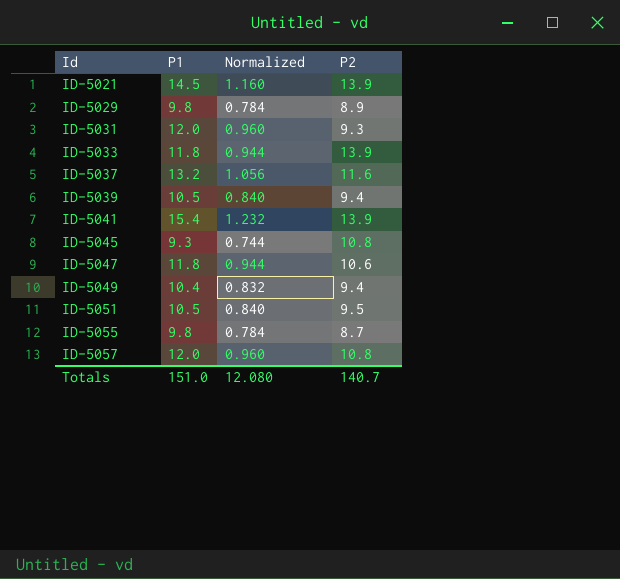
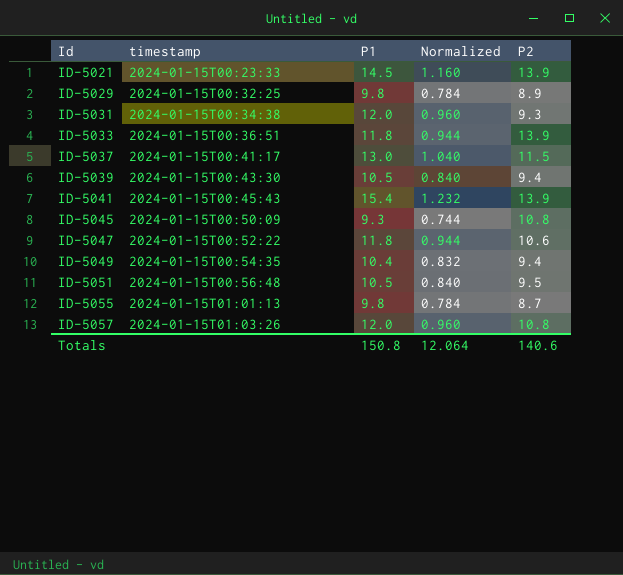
column timestamp | position: none -> 2
ID-5037 | P1: 13.2 -> 13.0
ID-5037 | Normalized: 1.056 -> 1.040
ID-5037 | P2: 11.6 -> 11.5
Totals | P1: 151.0 -> 150.8
Totals | Normalized: 12.080 -> 12.064
Totals | P2: 140.7 -> 140.6

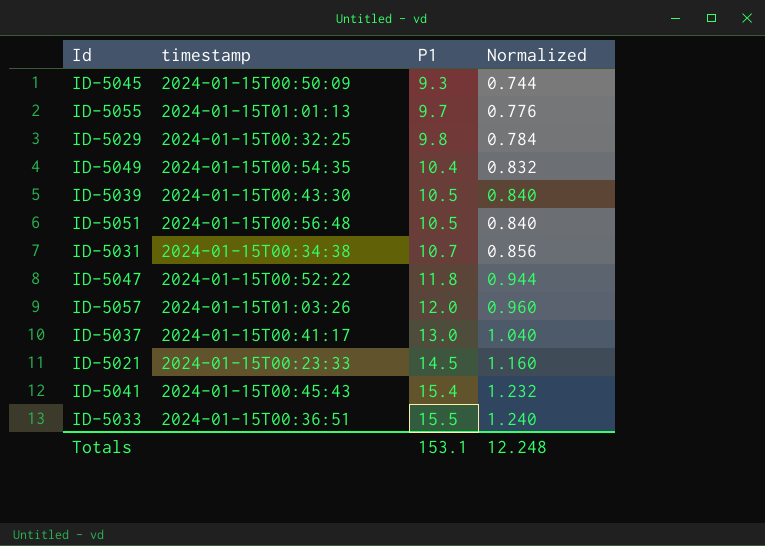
row order: Id ascending -> P1 ascending
column P2 | position: 5 -> none
ID-5055 | P1: 9.8 -> 9.7
ID-5055 | Normalized: 0.784 -> 0.776
ID-5031 | P1: 12.0 -> 10.7
ID-5031 | Normalized: 0.960 -> 0.856
ID-5033 | P1: 11.8 -> 15.5
ID-5033 | Normalized: 0.944 -> 1.240
Totals | P1: 150.8 -> 153.1
Totals | Normalized: 12.064 -> 12.248

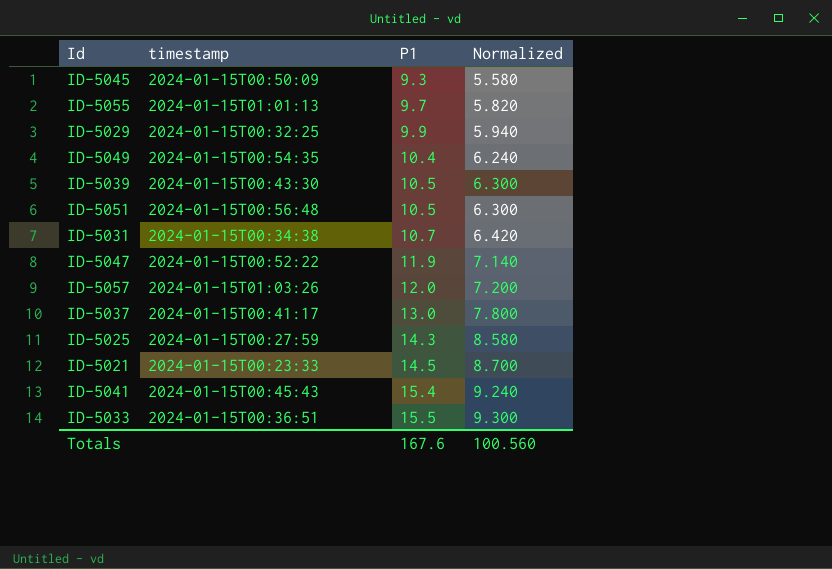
column Normalized | formula: [P1] * 0.08 -> [P1] * 0.6
ID-5029 | P1: 9.8 -> 9.9
ID-5047 | P1: 11.8 -> 11.9
row ID-5025: none -> 2024-01-15T00:27:59 | 14.3 | 8.580
Totals | P1: 153.1 -> 167.6
Totals | Normalized: 12.248 -> 100.560

